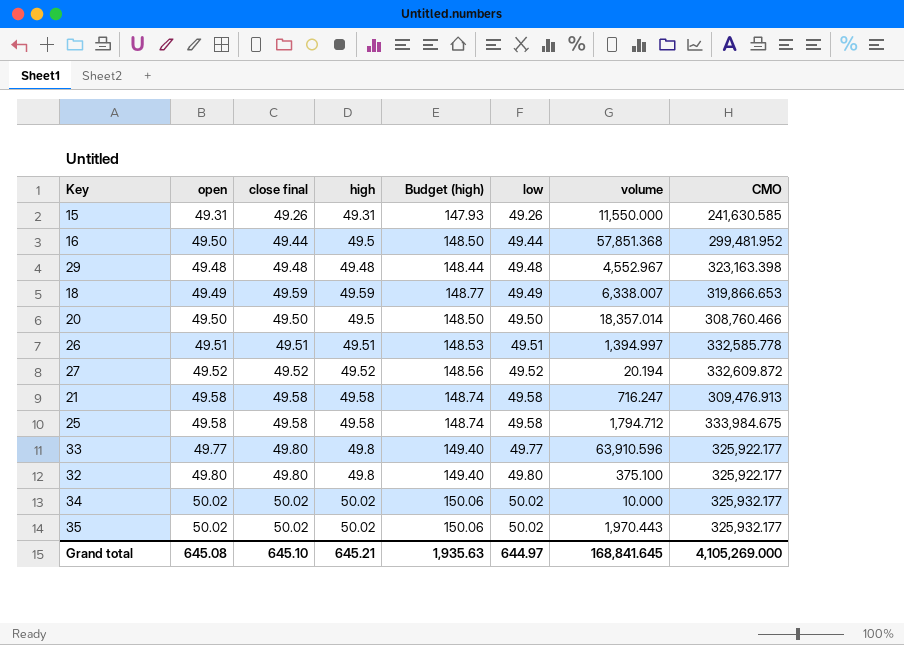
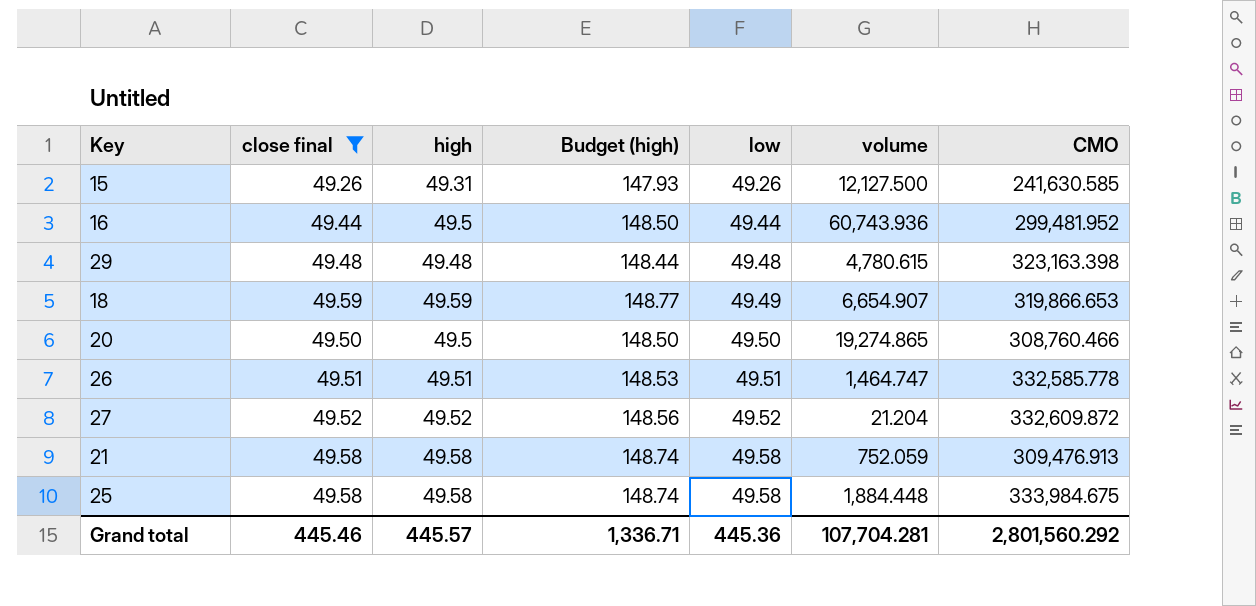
filter: none -> close final <= 49.59
column open | position: 2 -> none
15 | volume: 11,550.000 -> 12,127.500
16 | volume: 57,851.368 -> 60,743.936
29 | volume: 4,552.967 -> 4,780.615
18 | volume: 6,338.007 -> 6,654.907
20 | volume: 18,357.014 -> 19,274.865
26 | volume: 1,394.997 -> 1,464.747
27 | volume: 20.194 -> 21.204
21 | volume: 716.247 -> 752.059
25 | volume: 1,794.712 -> 1,884.448
Grand total | close final: 645.10 -> 445.46
Grand total | high: 645.21 -> 445.57
Grand total | Budget (high): 1,935.63 -> 1,336.71
Grand total | low: 644.97 -> 445.36
Grand total | volume: 168,841.645 -> 107,704.281
Grand total | CMO: 4,105,269.000 -> 2,801,560.292

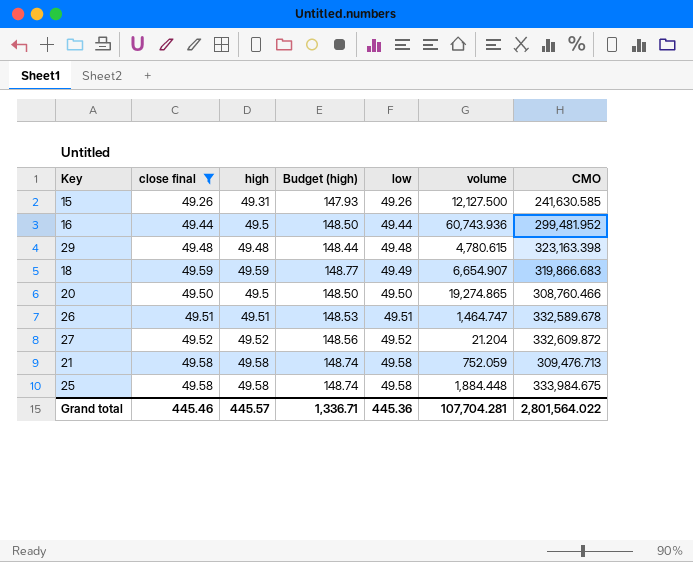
18 | CMO: 319,866.653 -> 319,866.683
26 | CMO: 332,585.778 -> 332,589.678
21 | CMO: 309,476.913 -> 309,476.713
Grand total | CMO: 2,801,560.292 -> 2,801,564.022

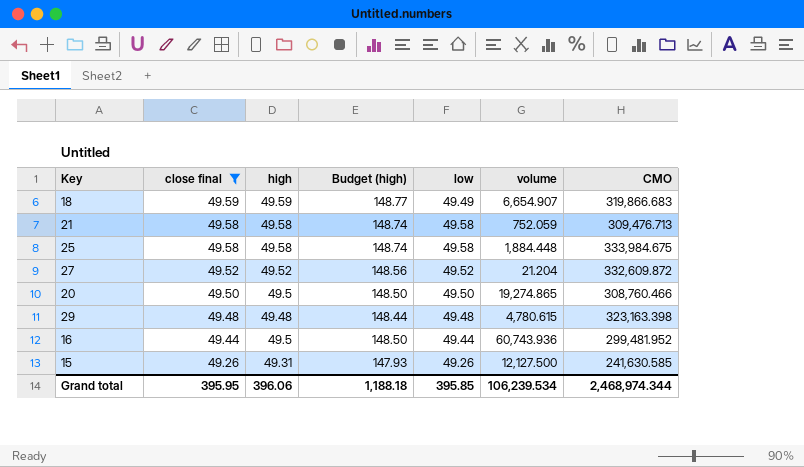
row order: low ascending -> close final descending
row 26: 49.51 | 49.51 | 148.53 | 49.51 | 1,464.747 | 332,589.678 -> none
Grand total | close final: 445.46 -> 395.95
Grand total | high: 445.57 -> 396.06
Grand total | Budget (high): 1,336.71 -> 1,188.18
Grand total | low: 445.36 -> 395.85
Grand total | volume: 107,704.281 -> 106,239.534
Grand total | CMO: 2,801,564.022 -> 2,468,974.344

